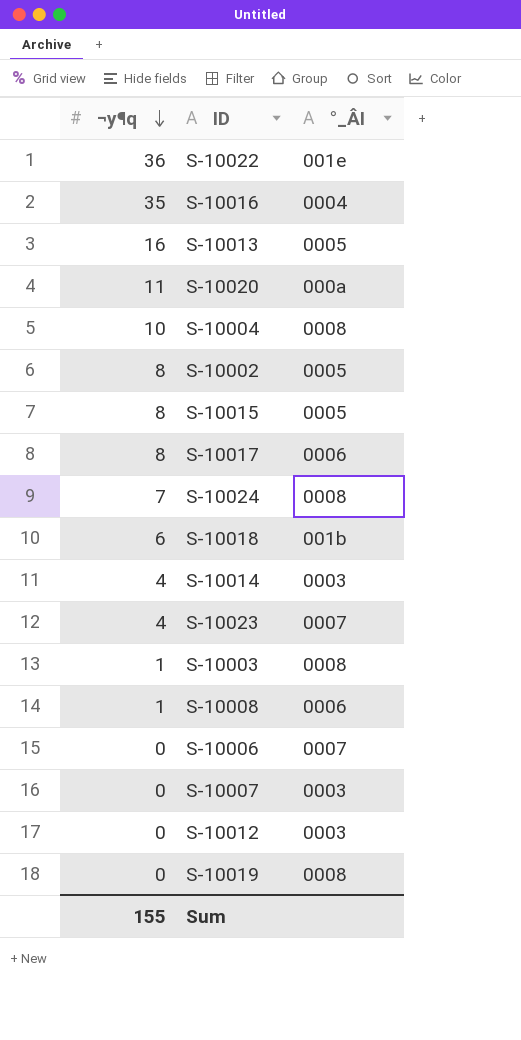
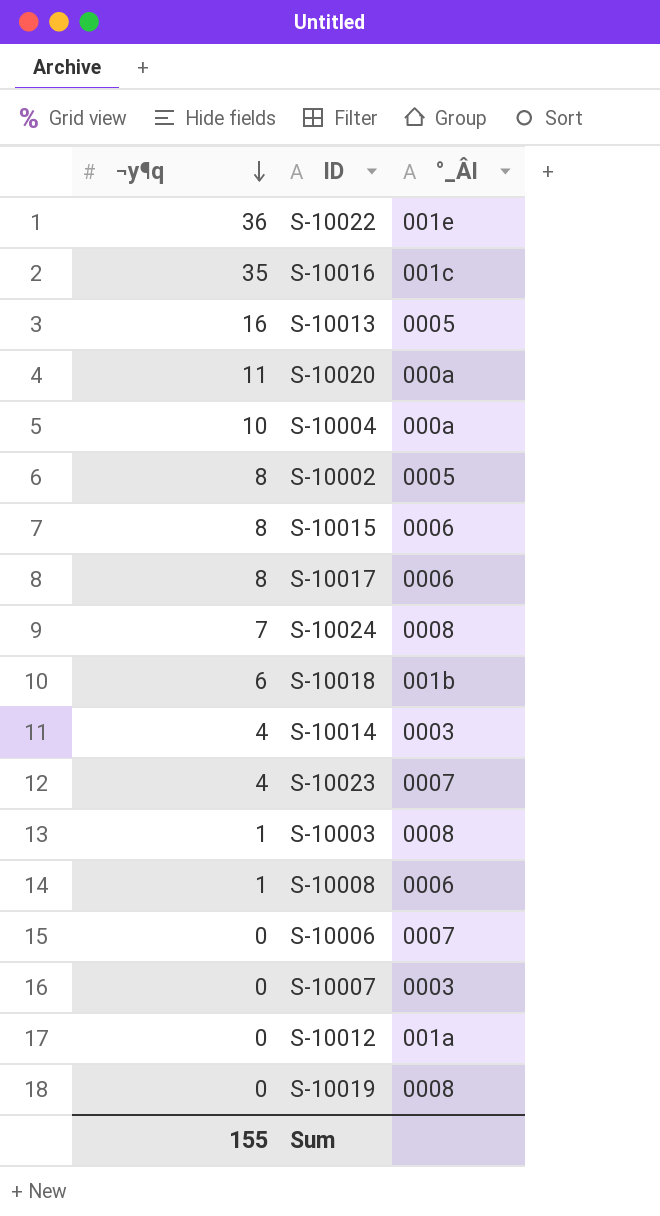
S-10016 | °_ÂI: 0004 -> 001c
S-10004 | °_ÂI: 0008 -> 000a
S-10015 | °_ÂI: 0005 -> 0006
S-10012 | °_ÂI: 0003 -> 001a

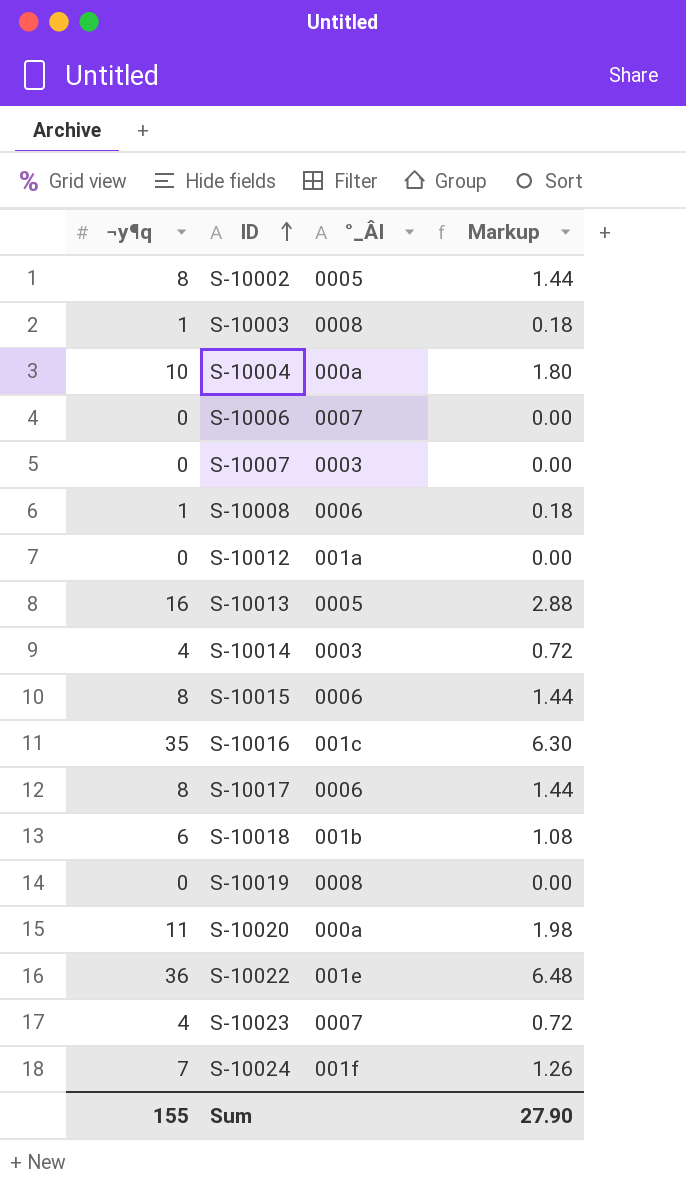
row order: ¬y¶q descending -> ID ascending
column Markup | formula: none -> [¬y¶q] * 0.18
S-10024 | °_ÂI: 0008 -> 001f

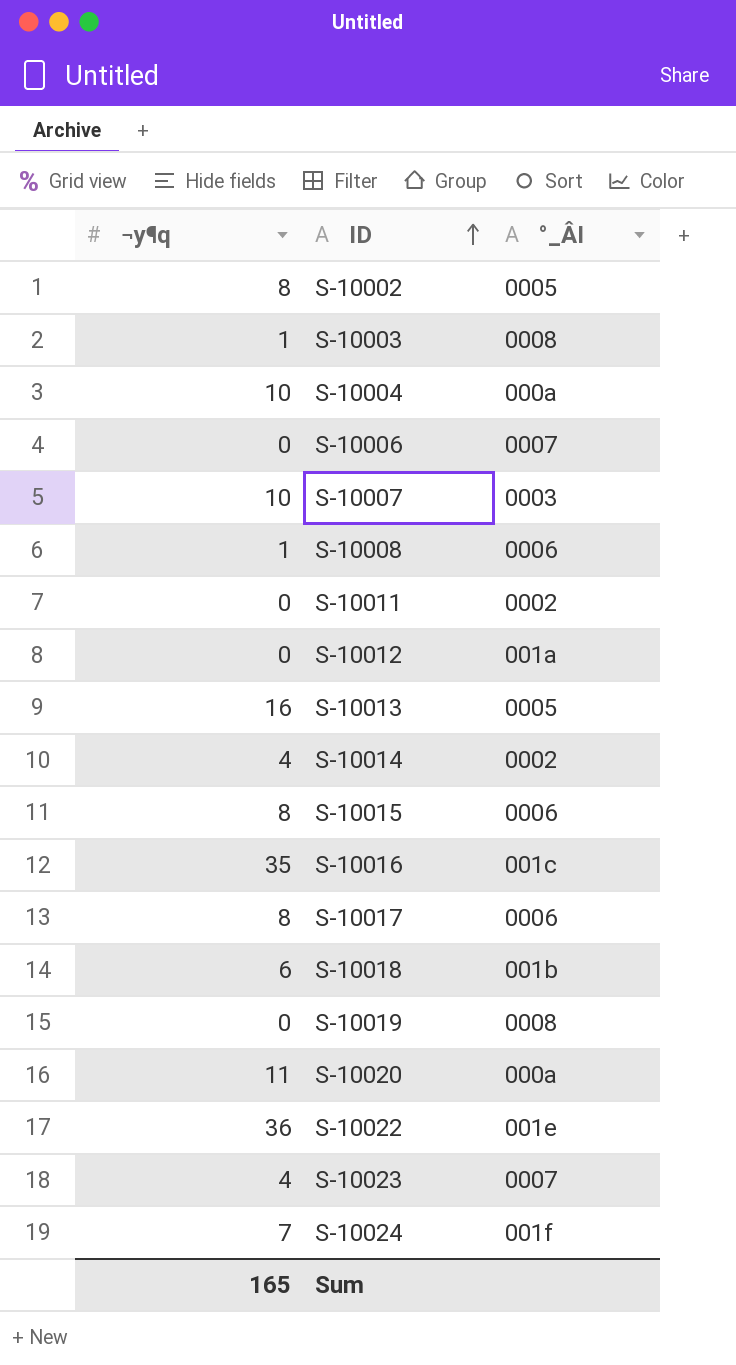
column Markup | formula: [¬y¶q] * 0.18 -> none
S-10007 | ¬y¶q: 0 -> 10
row S-10011: none -> 0 | 0002
S-10014 | °_ÂI: 0003 -> 0002
Sum | ¬y¶q: 155 -> 165

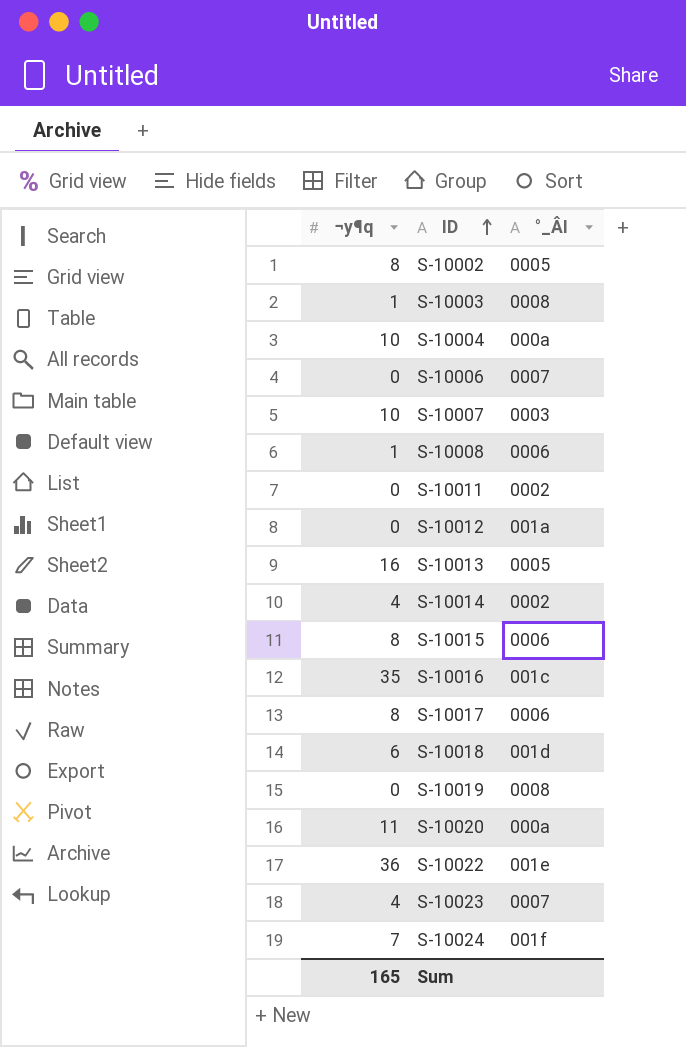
S-10018 | °_ÂI: 001b -> 001d

